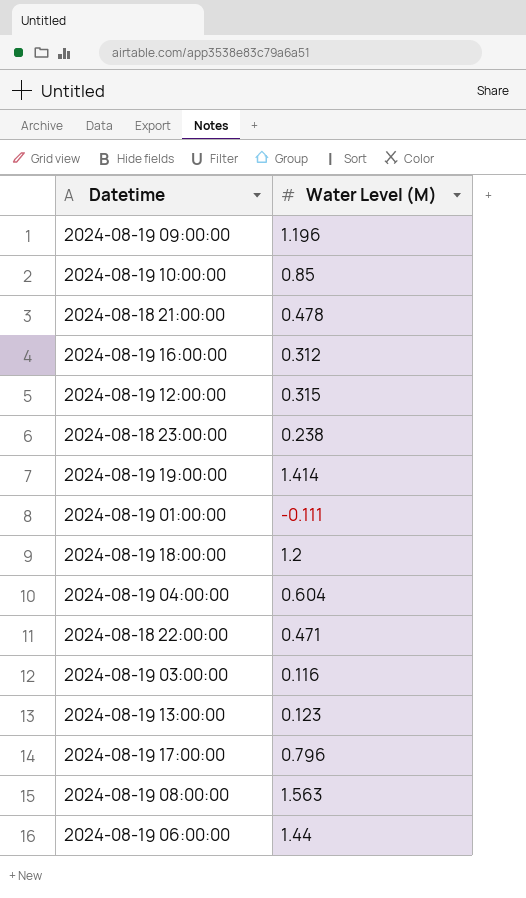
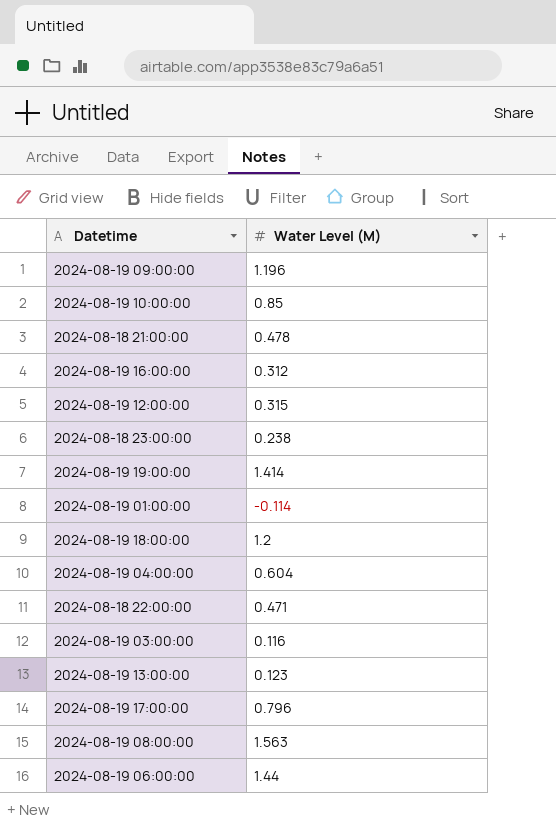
2024-08-19 01:00:00 | Water Level (M): -0.111 -> -0.114

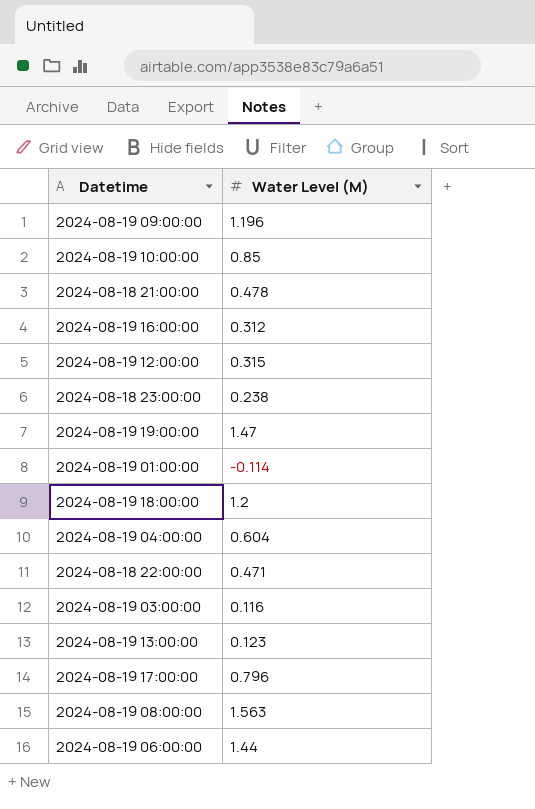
2024-08-19 19:00:00 | Water Level (M): 1.414 -> 1.47

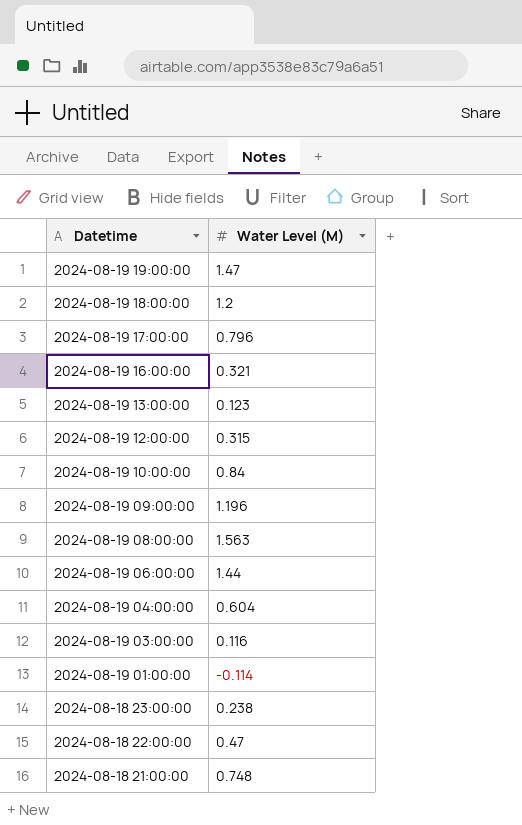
row order: none -> Datetime descending
2024-08-19 16:00:00 | Water Level (M): 0.312 -> 0.321
2024-08-19 10:00:00 | Water Level (M): 0.85 -> 0.84
2024-08-18 22:00:00 | Water Level (M): 0.471 -> 0.47
2024-08-18 21:00:00 | Water Level (M): 0.478 -> 0.748

